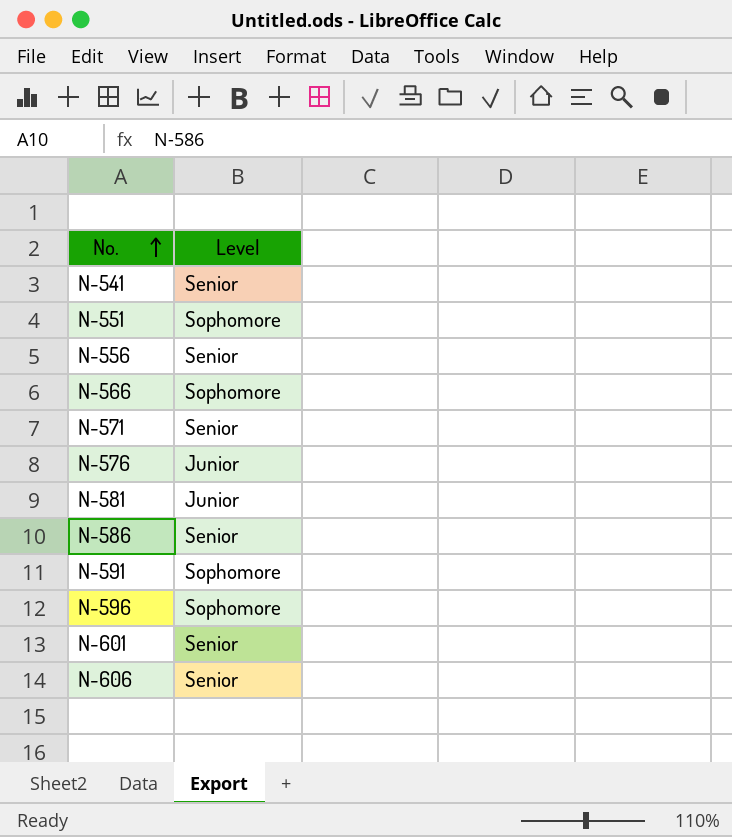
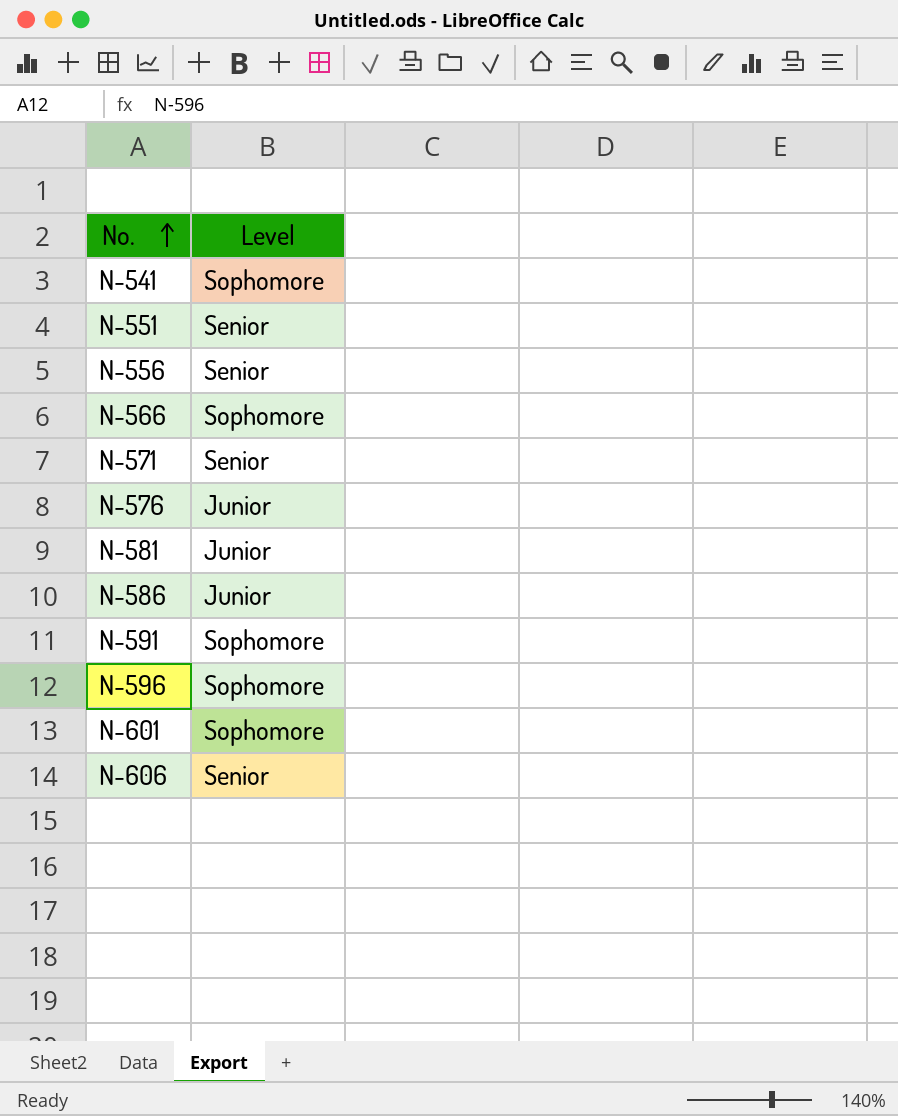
N-541 | Level: Senior -> Sophomore
N-551 | Level: Sophomore -> Senior
N-586 | Level: Senior -> Junior
N-601 | Level: Senior -> Sophomore

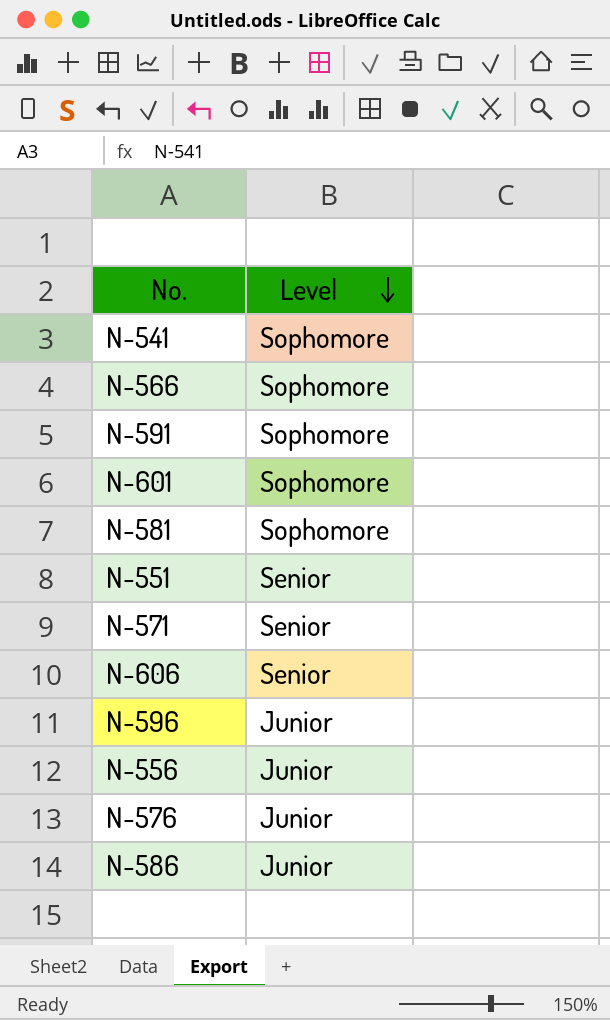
row order: No. ascending -> Level descending
N-581 | Level: Junior -> Sophomore
N-596 | Level: Sophomore -> Junior
N-556 | Level: Senior -> Junior

